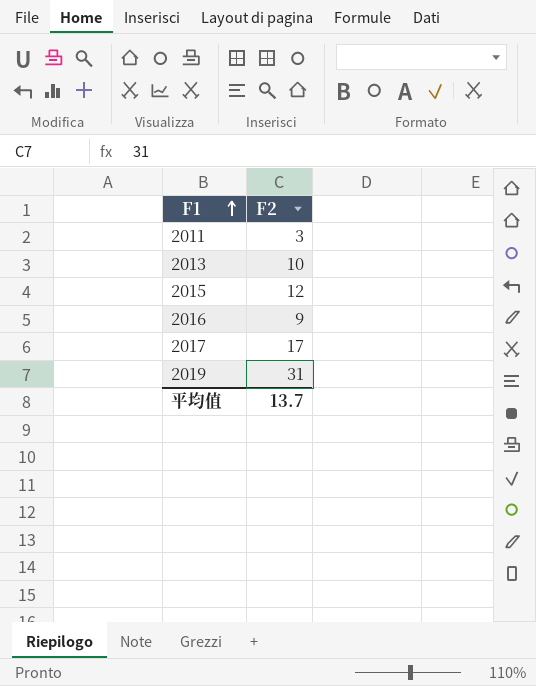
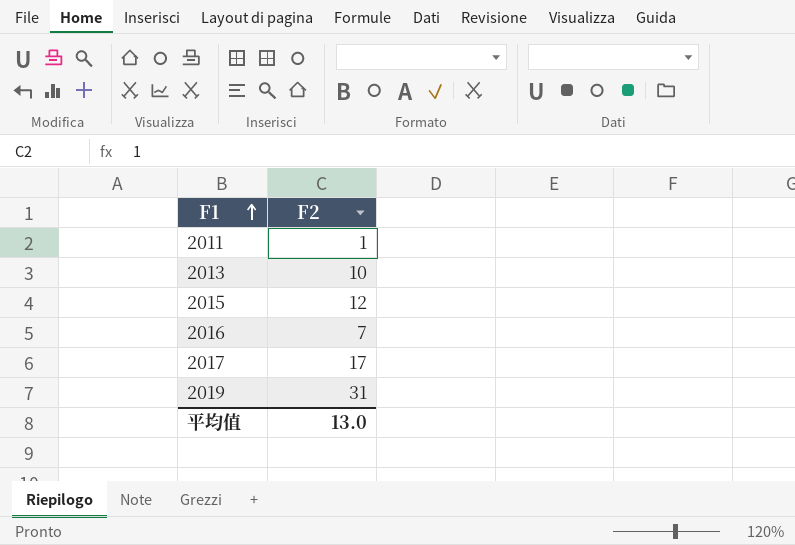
2011 | F2: 3 -> 1
2016 | F2: 9 -> 7
平均值 | F2: 13.7 -> 13.0

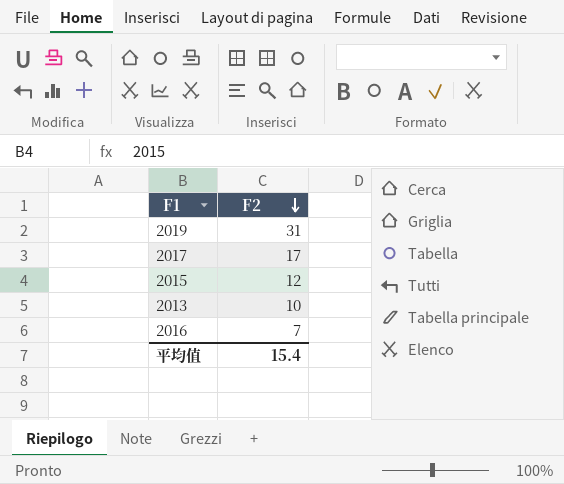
row order: F1 ascending -> F2 descending
row 2011: 1 -> none
平均值 | F2: 13.0 -> 15.4

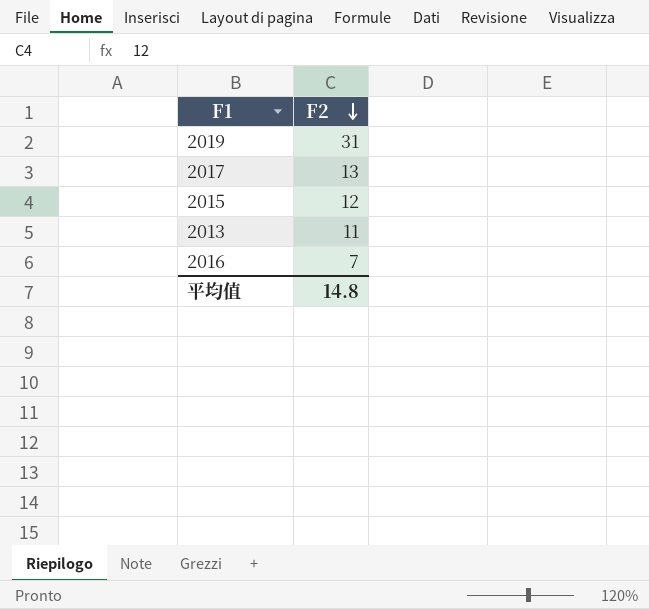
2017 | F2: 17 -> 13
2013 | F2: 10 -> 11
平均值 | F2: 15.4 -> 14.8

